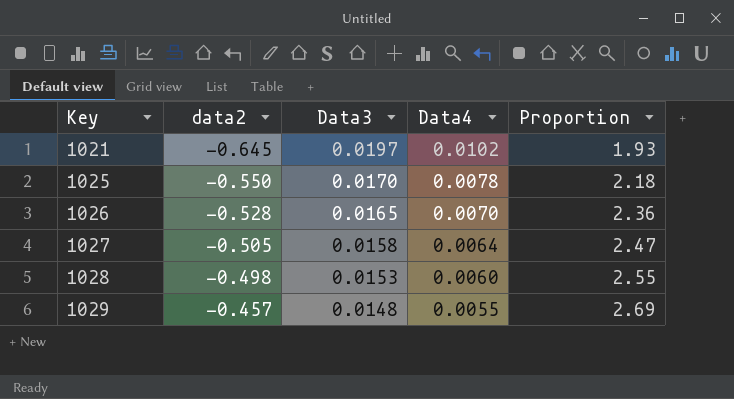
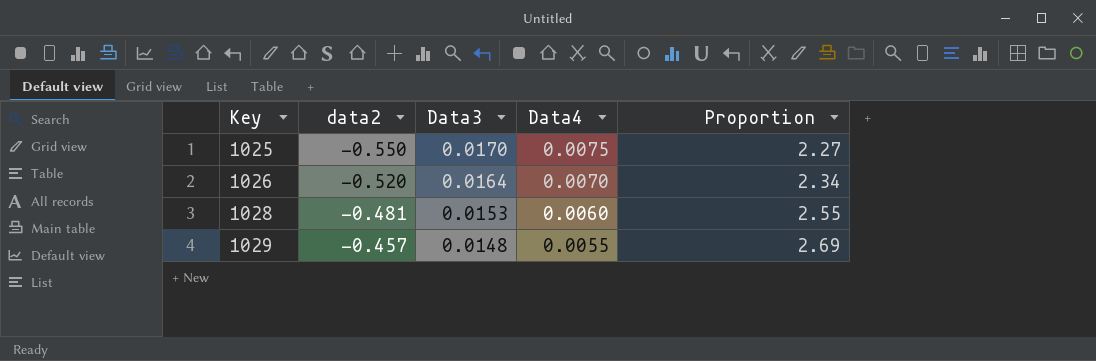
row 1021: -0.645 | 0.0197 | 0.0102 | 1.93 -> none
row 1027: -0.505 | 0.0158 | 0.0064 | 2.47 -> none
1025 | Data4: 0.0078 -> 0.0075
1025 | Proportion: 2.18 -> 2.27
1026 | data2: -0.528 -> -0.520
1026 | Data3: 0.0165 -> 0.0164
1026 | Proportion: 2.36 -> 2.34
1028 | data2: -0.498 -> -0.481

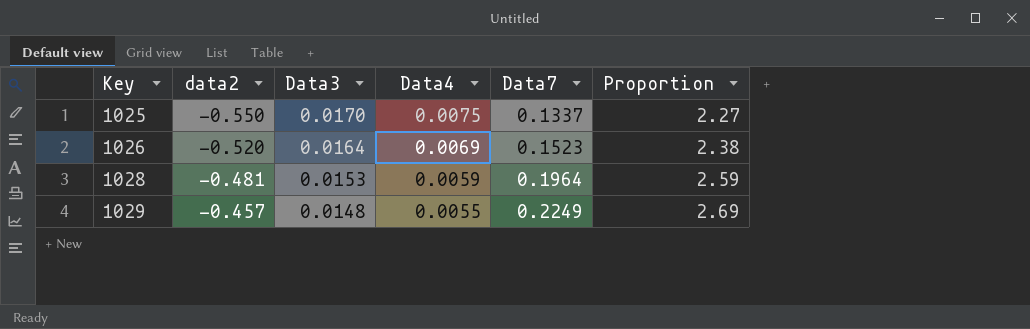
column Data7 | position: none -> 5
1026 | Data4: 0.0070 -> 0.0069
1026 | Proportion: 2.34 -> 2.38
1028 | Data4: 0.0060 -> 0.0059
1028 | Proportion: 2.55 -> 2.59

